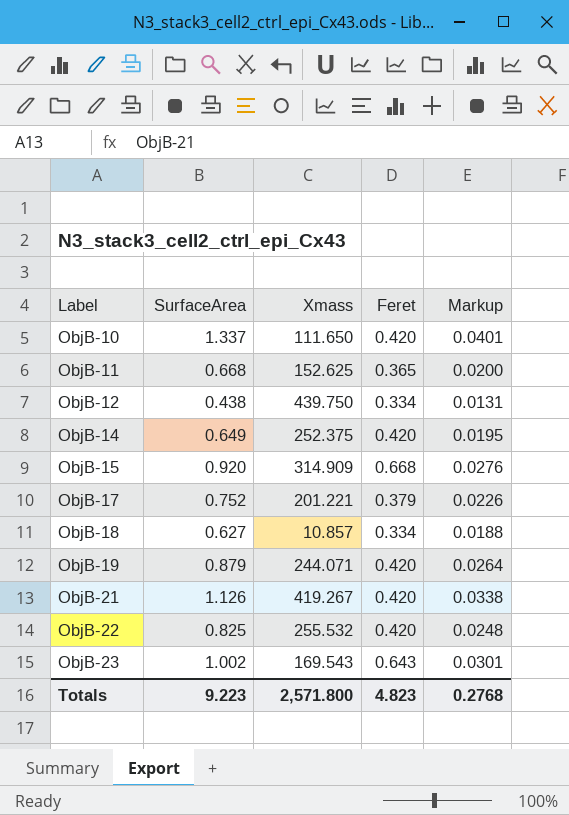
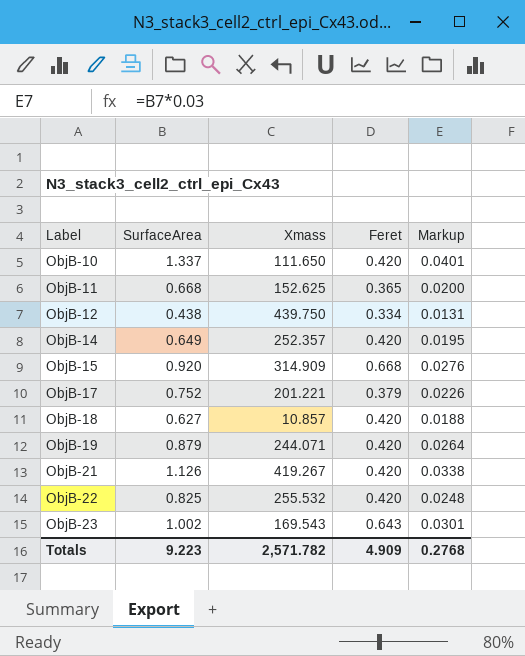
ObjB-14 | Xmass: 252.375 -> 252.357
ObjB-18 | Feret: 0.334 -> 0.420
Totals | Xmass: 2,571.800 -> 2,571.782
Totals | Feret: 4.823 -> 4.909

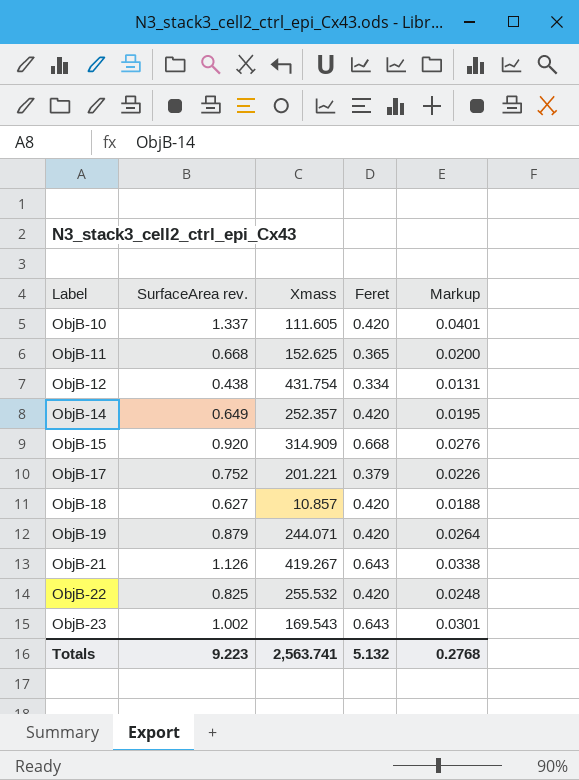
column name: SurfaceArea -> SurfaceArea rev.
ObjB-10 | Xmass: 111.650 -> 111.605
ObjB-12 | Xmass: 439.750 -> 431.754
ObjB-21 | Feret: 0.420 -> 0.643
Totals | Xmass: 2,571.782 -> 2,563.741
Totals | Feret: 4.909 -> 5.132

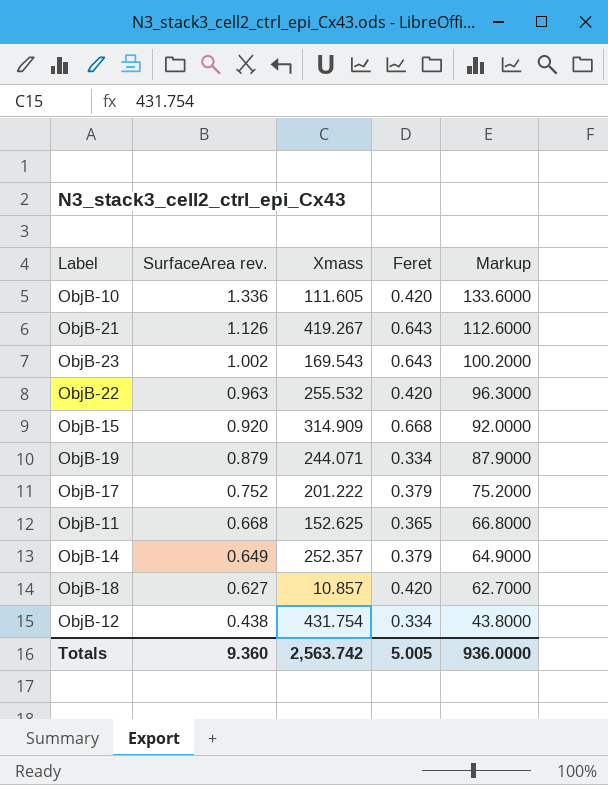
row order: Label ascending -> SurfaceArea rev. descending
column Markup | formula: [SurfaceArea rev.] * 0.03 -> [SurfaceArea rev.] * 100
ObjB-10 | SurfaceArea rev.: 1.337 -> 1.336
ObjB-22 | SurfaceArea rev.: 0.825 -> 0.963
ObjB-19 | Feret: 0.420 -> 0.334
ObjB-17 | Xmass: 201.221 -> 201.222
ObjB-14 | Feret: 0.420 -> 0.379
Totals | SurfaceArea rev.: 9.223 -> 9.360
Totals | Xmass: 2,563.741 -> 2,563.742
Totals | Feret: 5.132 -> 5.005
Totals | Markup: 0.2768 -> 936.0000

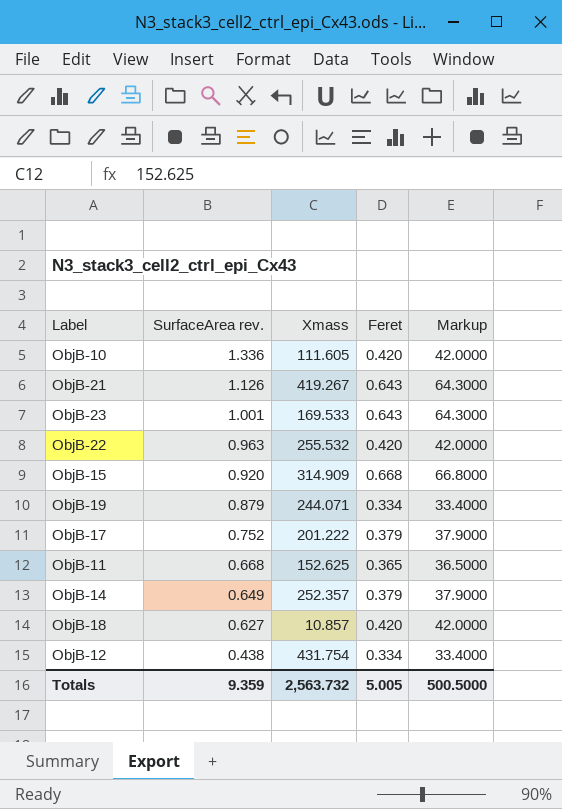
column Markup | formula: [SurfaceArea rev.] * 100 -> [Feret] * 100
ObjB-23 | SurfaceArea rev.: 1.002 -> 1.001
ObjB-23 | Xmass: 169.543 -> 169.533
Totals | SurfaceArea rev.: 9.360 -> 9.359
Totals | Xmass: 2,563.742 -> 2,563.732
Totals | Markup: 936.0000 -> 500.5000

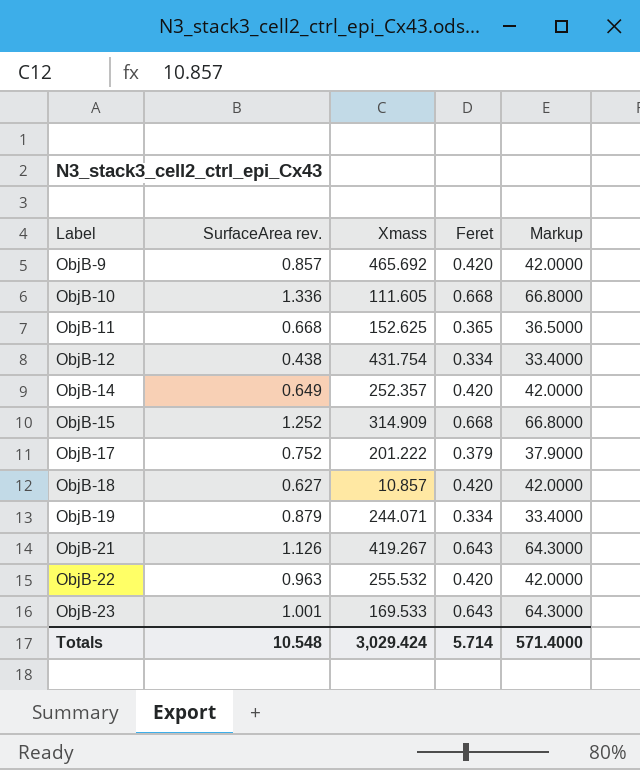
row order: SurfaceArea rev. descending -> Label ascending
row ObjB-9: none -> 0.857 | 465.692 | 0.420 | 42.0000
ObjB-10 | Feret: 0.420 -> 0.668
ObjB-10 | Markup: 42.0000 -> 66.8000
ObjB-14 | Feret: 0.379 -> 0.420
ObjB-14 | Markup: 37.9000 -> 42.0000
ObjB-15 | SurfaceArea rev.: 0.920 -> 1.252
Totals | SurfaceArea rev.: 9.359 -> 10.548
Totals | Xmass: 2,563.732 -> 3,029.424
Totals | Feret: 5.005 -> 5.714
Totals | Markup: 500.5000 -> 571.4000

